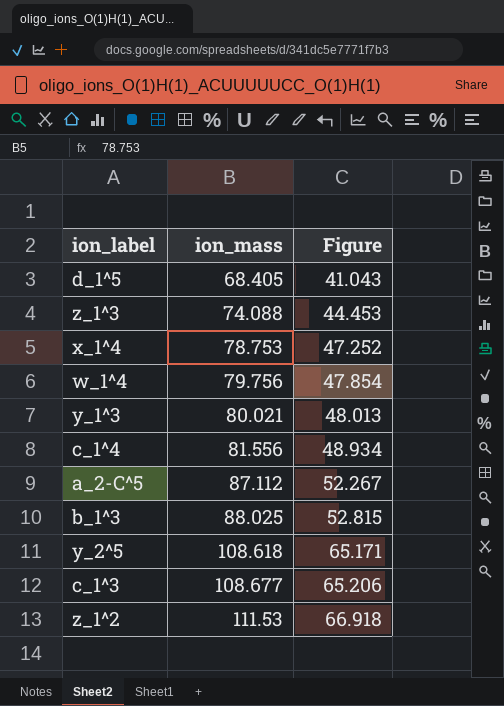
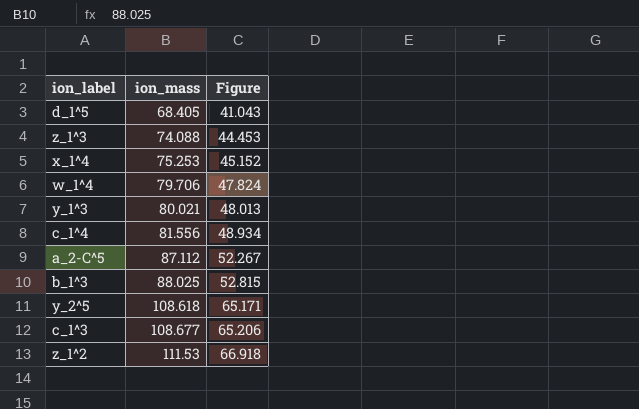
x_1^4 | ion_mass: 78.753 -> 75.253
x_1^4 | Figure: 47.252 -> 45.152
w_1^4 | ion_mass: 79.756 -> 79.706
w_1^4 | Figure: 47.854 -> 47.824

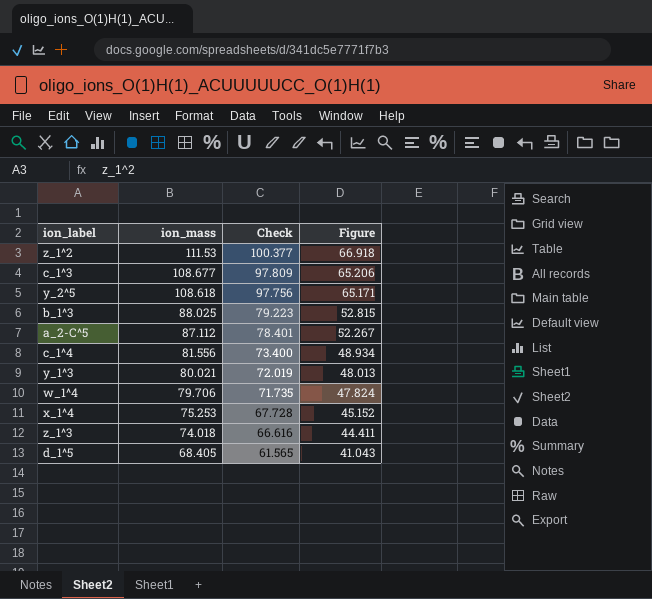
row order: ion_mass ascending -> ion_mass descending
column Check | formula: none -> [ion_mass] * 0.9
z_1^3 | ion_mass: 74.088 -> 74.018
z_1^3 | Figure: 44.453 -> 44.411

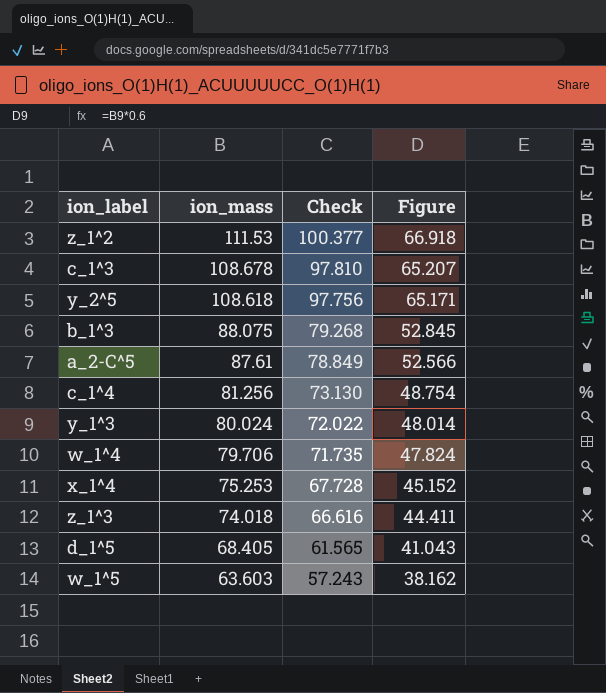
c_1^3 | ion_mass: 108.677 -> 108.678
c_1^3 | Check: 97.809 -> 97.810
c_1^3 | Figure: 65.206 -> 65.207
b_1^3 | ion_mass: 88.025 -> 88.075
b_1^3 | Check: 79.223 -> 79.268
b_1^3 | Figure: 52.815 -> 52.845
a_2-C^5 | ion_mass: 87.112 -> 87.61
a_2-C^5 | Check: 78.401 -> 78.849
a_2-C^5 | Figure: 52.267 -> 52.566
c_1^4 | ion_mass: 81.556 -> 81.256
c_1^4 | Check: 73.400 -> 73.130
c_1^4 | Figure: 48.934 -> 48.754
y_1^3 | ion_mass: 80.021 -> 80.024
y_1^3 | Check: 72.019 -> 72.022
y_1^3 | Figure: 48.013 -> 48.014
row w_1^5: none -> 63.603 | 57.243 | 38.162

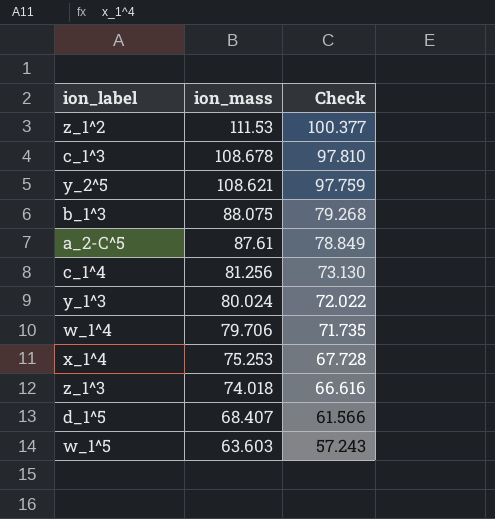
column Figure | formula: [ion_mass] * 0.6 -> none
y_2^5 | ion_mass: 108.618 -> 108.621
y_2^5 | Check: 97.756 -> 97.759
d_1^5 | ion_mass: 68.405 -> 68.407
d_1^5 | Check: 61.565 -> 61.566

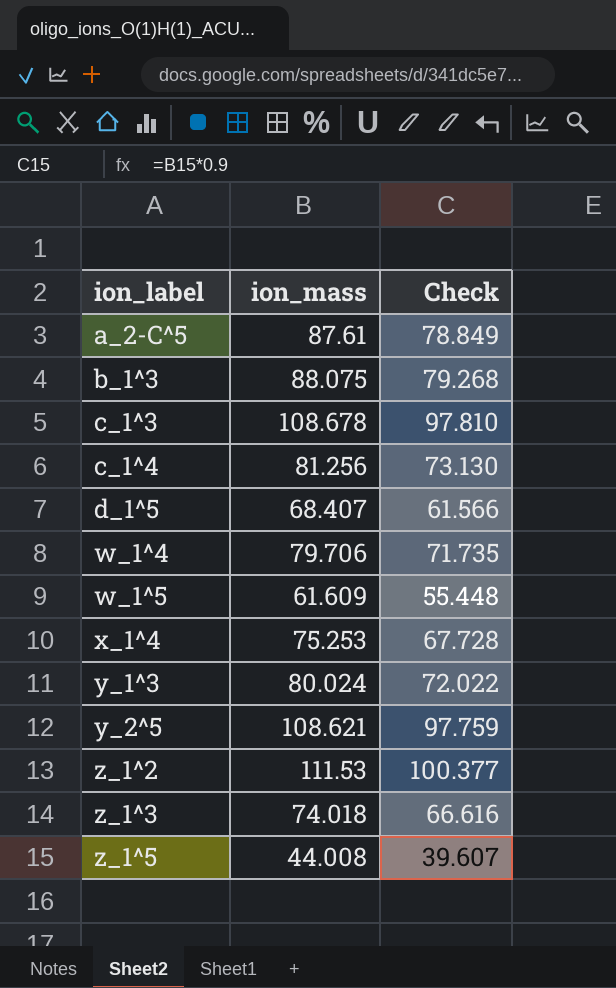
row order: ion_mass descending -> ion_label ascending
w_1^5 | ion_mass: 63.603 -> 61.609
w_1^5 | Check: 57.243 -> 55.448
row z_1^5: none -> 44.008 | 39.607

